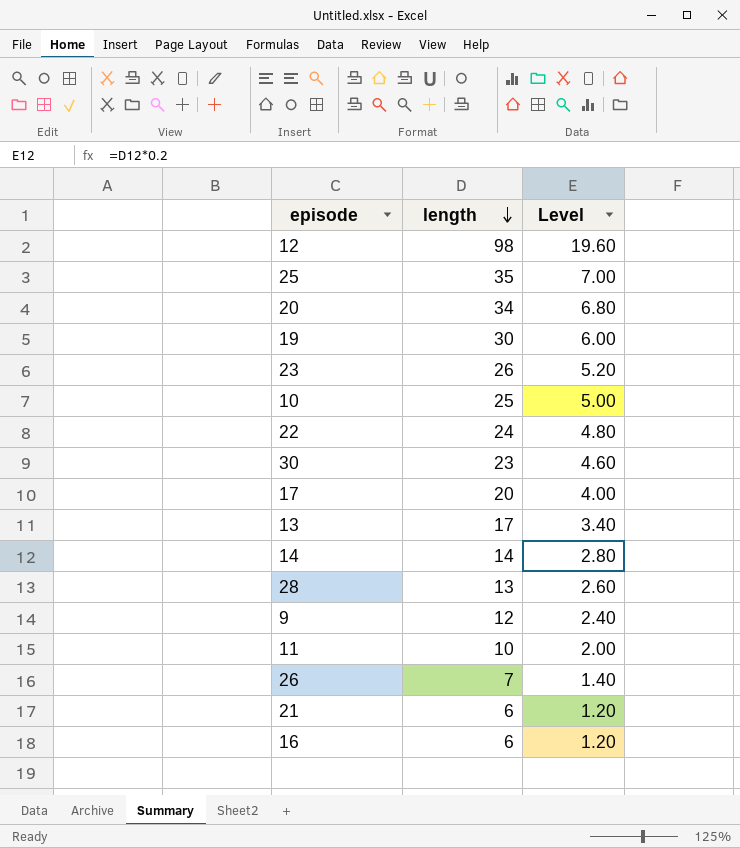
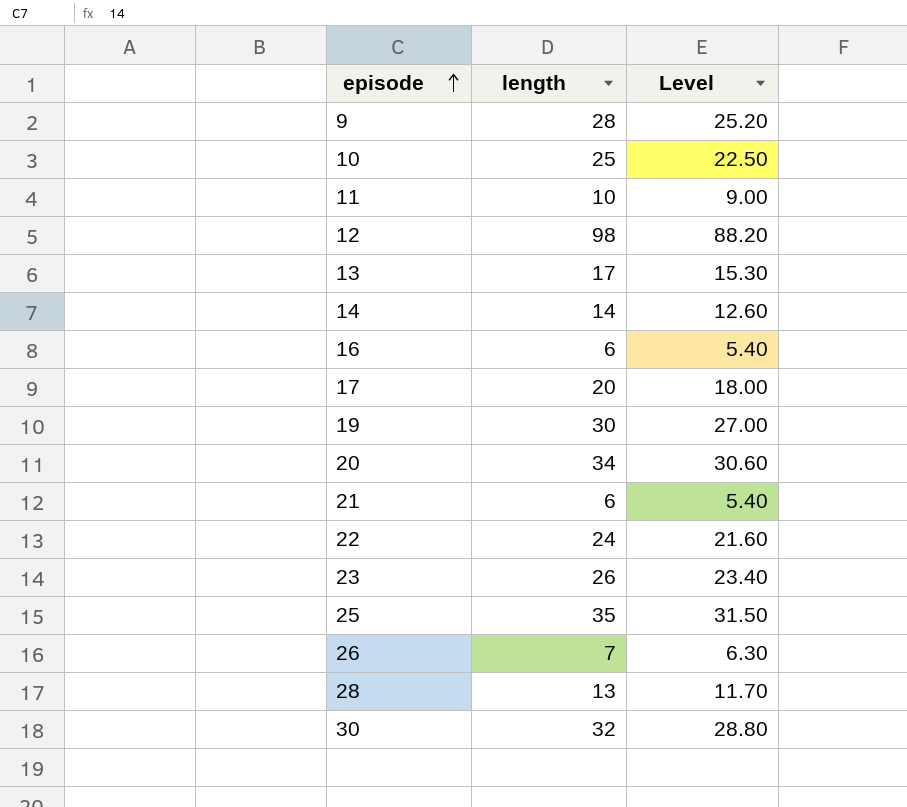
row order: length descending -> episode ascending
column Level | formula: [length] * 0.2 -> [length] * 0.9
9 | length: 12 -> 28
30 | length: 23 -> 32

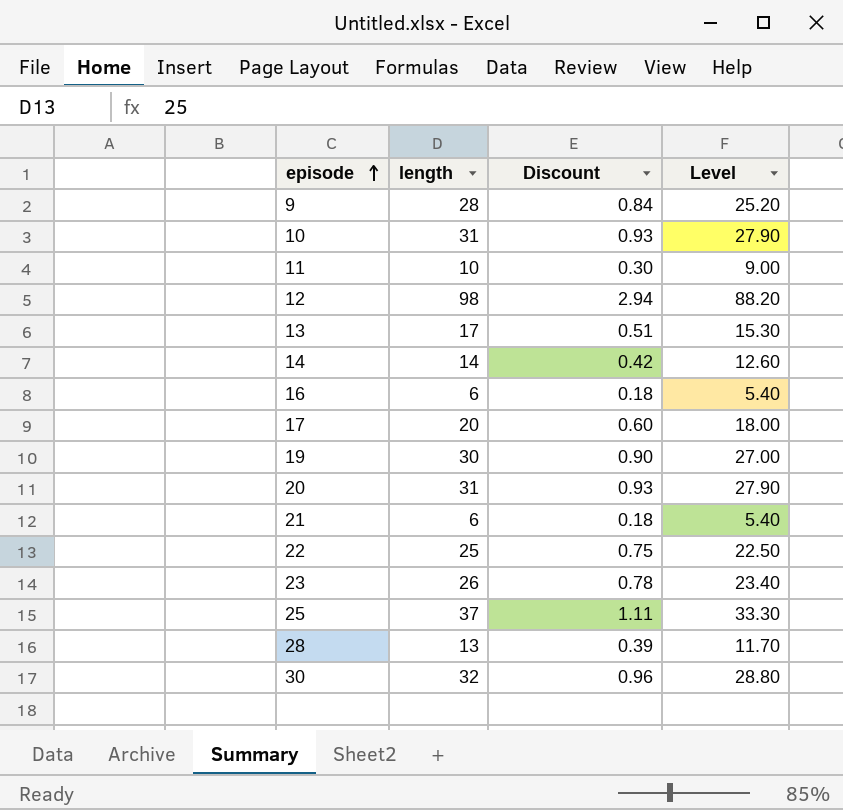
column Discount | formula: none -> [length] * 0.03
row 26: 7 | 6.30 -> none
10 | length: 25 -> 31
10 | Level: 22.50 -> 27.90
20 | length: 34 -> 31
20 | Level: 30.60 -> 27.90
22 | length: 24 -> 25
22 | Level: 21.60 -> 22.50
25 | length: 35 -> 37
25 | Level: 31.50 -> 33.30

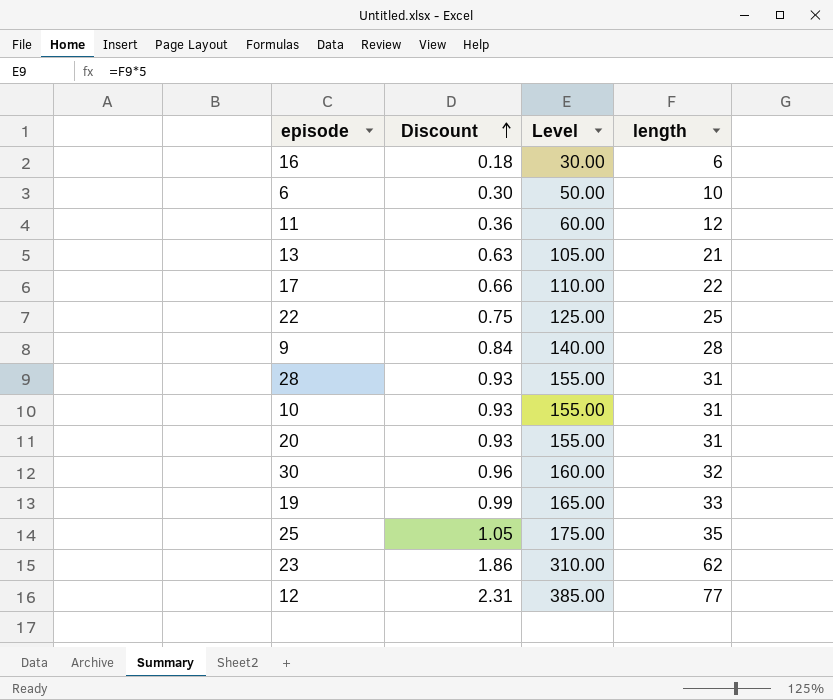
row order: episode ascending -> Discount ascending
column Level | formula: [length] * 0.9 -> [length] * 5
column length | position: 2 -> 4
row 14: 14 | 0.42 | 12.60 -> none
row 21: 6 | 0.18 | 5.40 -> none
row 6: none -> 0.30 | 50.00 | 10
11 | Discount: 0.30 -> 0.36
11 | length: 10 -> 12
13 | Discount: 0.51 -> 0.63
13 | length: 17 -> 21
17 | Discount: 0.60 -> 0.66
17 | length: 20 -> 22
28 | Discount: 0.39 -> 0.93
28 | length: 13 -> 31
19 | Discount: 0.90 -> 0.99
19 | length: 30 -> 33
25 | Discount: 1.11 -> 1.05
25 | length: 37 -> 35
23 | Discount: 0.78 -> 1.86
23 | length: 26 -> 62
12 | Discount: 2.94 -> 2.31
12 | length: 98 -> 77

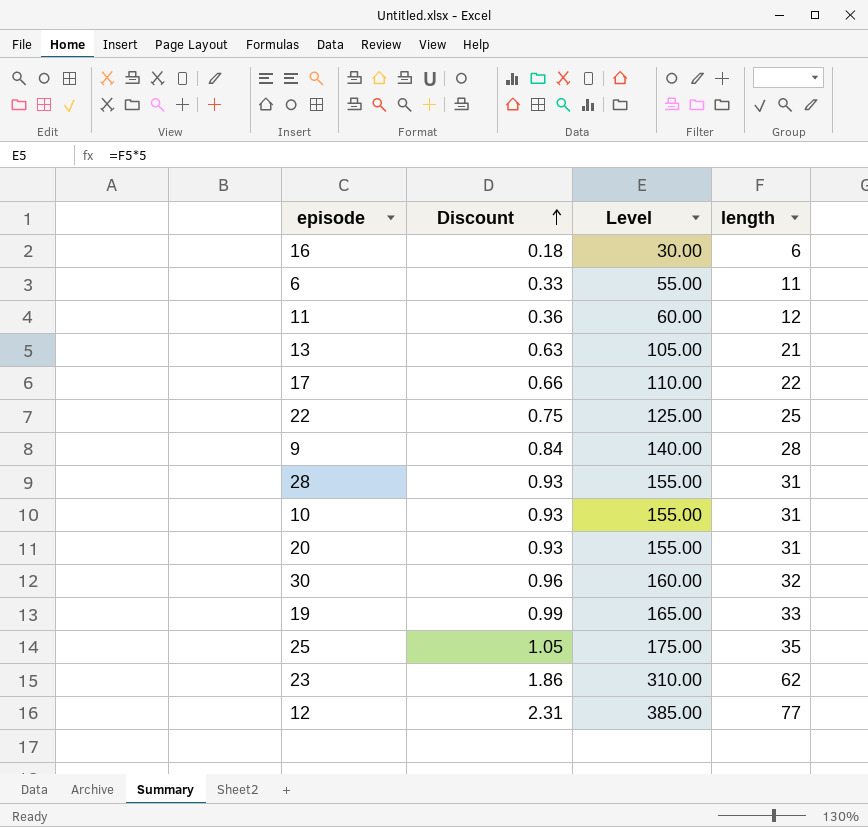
6 | Discount: 0.30 -> 0.33
6 | Level: 50.00 -> 55.00
6 | length: 10 -> 11

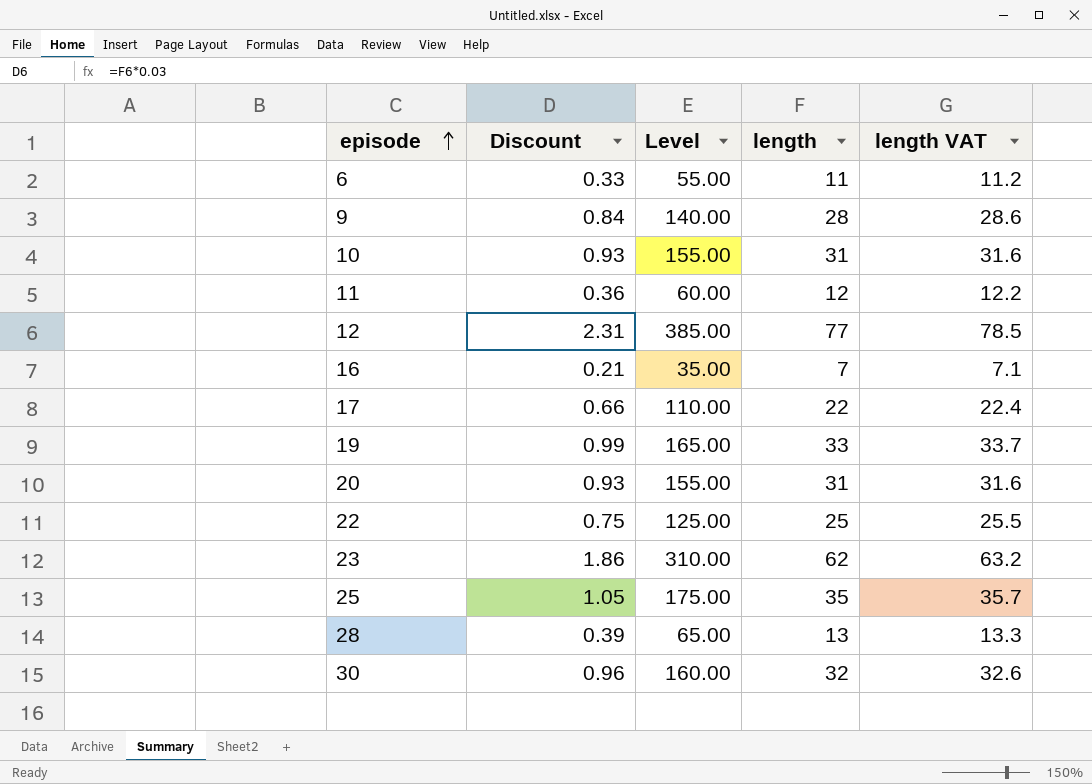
row order: Discount ascending -> episode ascending
column length VAT | formula: none -> [length] * 1.02
row 13: 0.63 | 105.00 | 21 -> none
16 | Discount: 0.18 -> 0.21
16 | Level: 30.00 -> 35.00
16 | length: 6 -> 7
28 | Discount: 0.93 -> 0.39
28 | Level: 155.00 -> 65.00
28 | length: 31 -> 13

